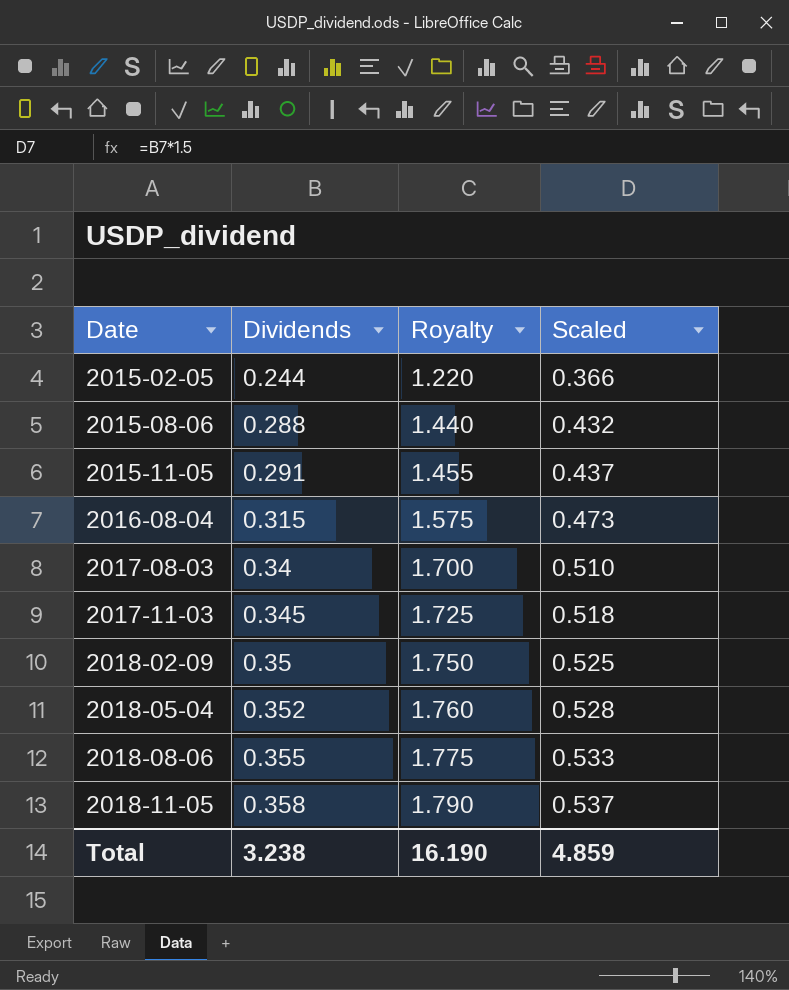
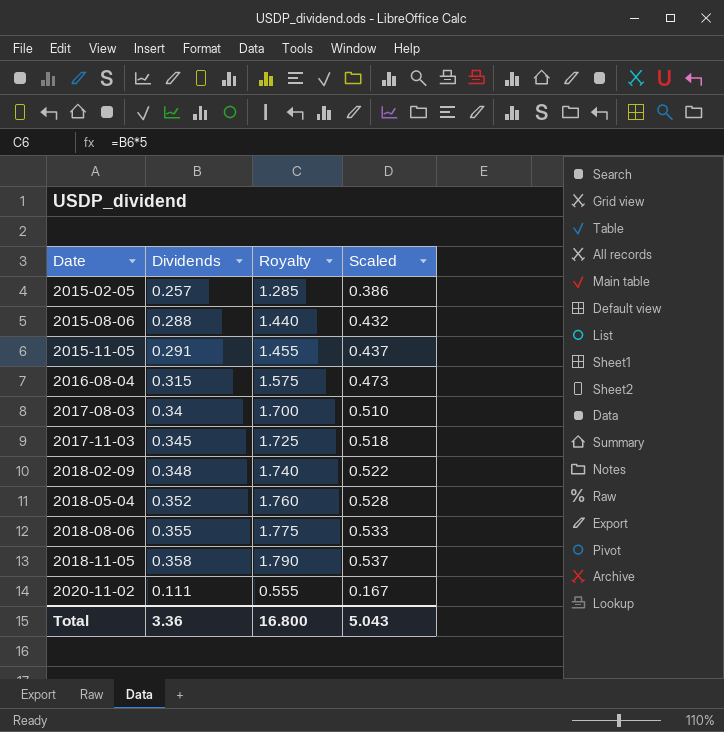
2015-02-05 | Dividends: 0.244 -> 0.257
2015-02-05 | Royalty: 1.220 -> 1.285
2015-02-05 | Scaled: 0.366 -> 0.386
2018-02-09 | Dividends: 0.35 -> 0.348
2018-02-09 | Royalty: 1.750 -> 1.740
2018-02-09 | Scaled: 0.525 -> 0.522
row 2020-11-02: none -> 0.111 | 0.555 | 0.167
Total | Dividends: 3.238 -> 3.36
Total | Royalty: 16.190 -> 16.800
Total | Scaled: 4.859 -> 5.043

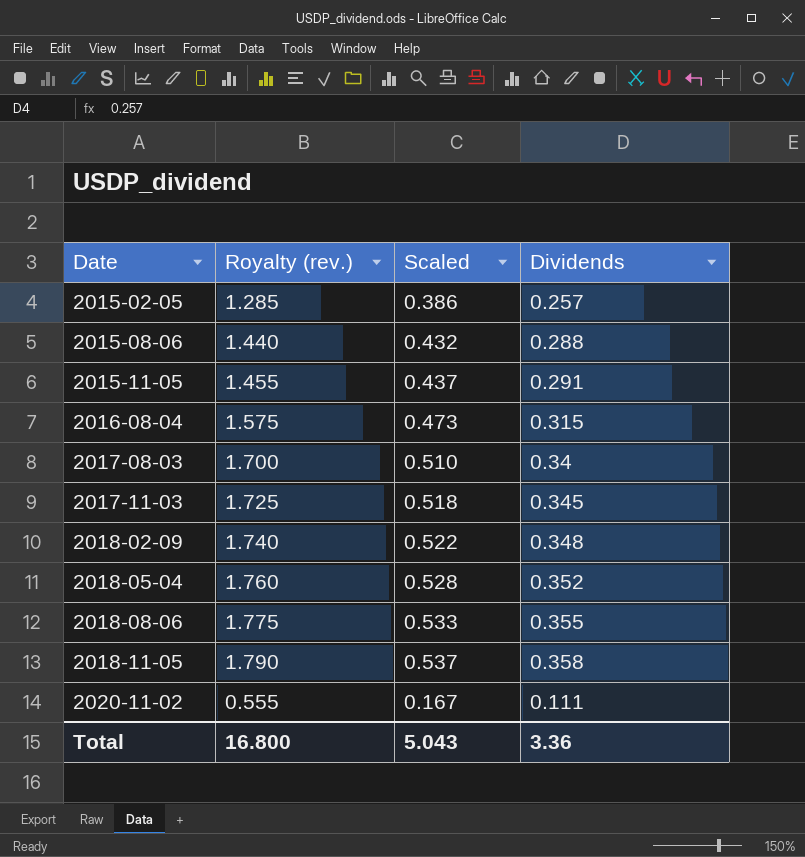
column name: Royalty -> Royalty (rev.)
column Dividends | position: 2 -> 4

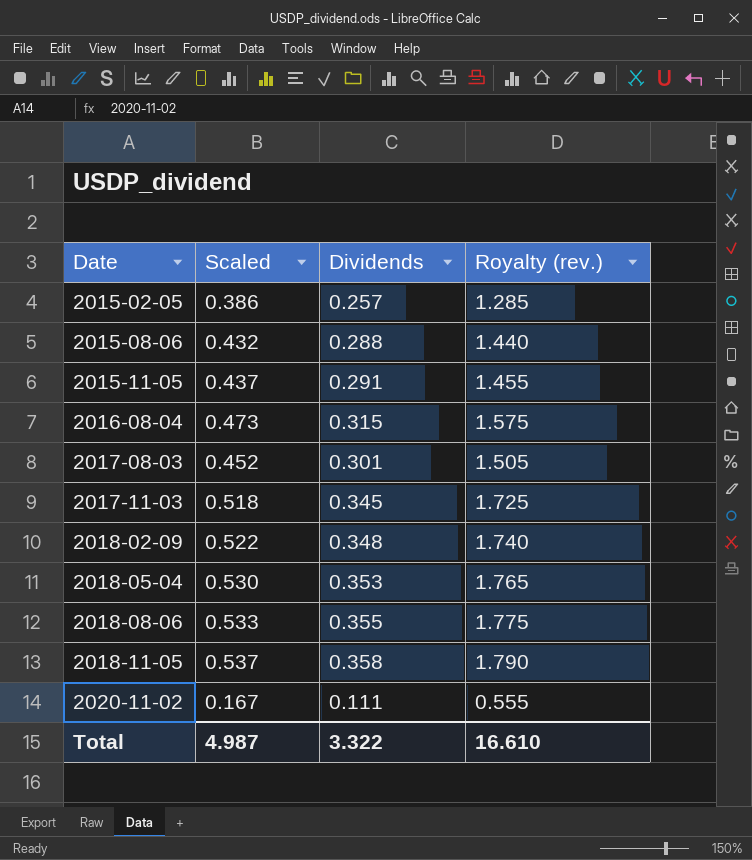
column Royalty (rev.) | position: 2 -> 4
2017-08-03 | Scaled: 0.510 -> 0.452
2017-08-03 | Dividends: 0.34 -> 0.301
2017-08-03 | Royalty (rev.): 1.700 -> 1.505
2018-05-04 | Scaled: 0.528 -> 0.530
2018-05-04 | Dividends: 0.352 -> 0.353
2018-05-04 | Royalty (rev.): 1.760 -> 1.765
Total | Scaled: 5.043 -> 4.987
Total | Dividends: 3.36 -> 3.322
Total | Royalty (rev.): 16.800 -> 16.610

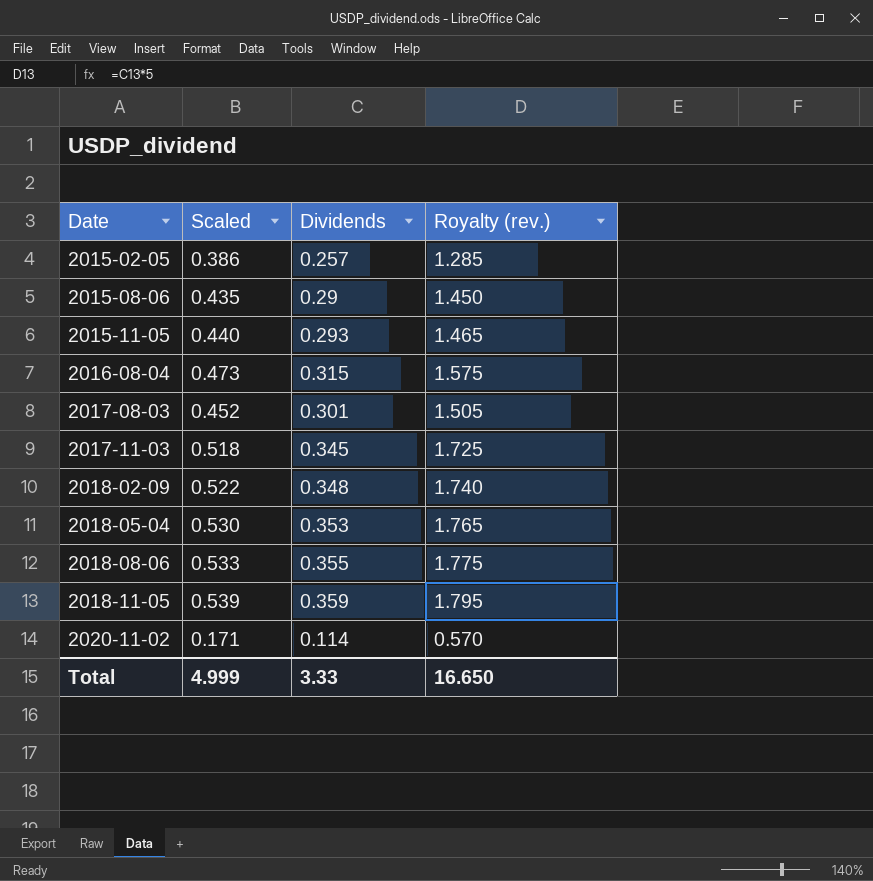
2015-08-06 | Scaled: 0.432 -> 0.435
2015-08-06 | Dividends: 0.288 -> 0.29
2015-08-06 | Royalty (rev.): 1.440 -> 1.450
2015-11-05 | Scaled: 0.437 -> 0.440
2015-11-05 | Dividends: 0.291 -> 0.293
2015-11-05 | Royalty (rev.): 1.455 -> 1.465
2018-11-05 | Scaled: 0.537 -> 0.539
2018-11-05 | Dividends: 0.358 -> 0.359
2018-11-05 | Royalty (rev.): 1.790 -> 1.795
2020-11-02 | Scaled: 0.167 -> 0.171
2020-11-02 | Dividends: 0.111 -> 0.114
2020-11-02 | Royalty (rev.): 0.555 -> 0.570
Total | Scaled: 4.987 -> 4.999
Total | Dividends: 3.322 -> 3.33
Total | Royalty (rev.): 16.610 -> 16.650

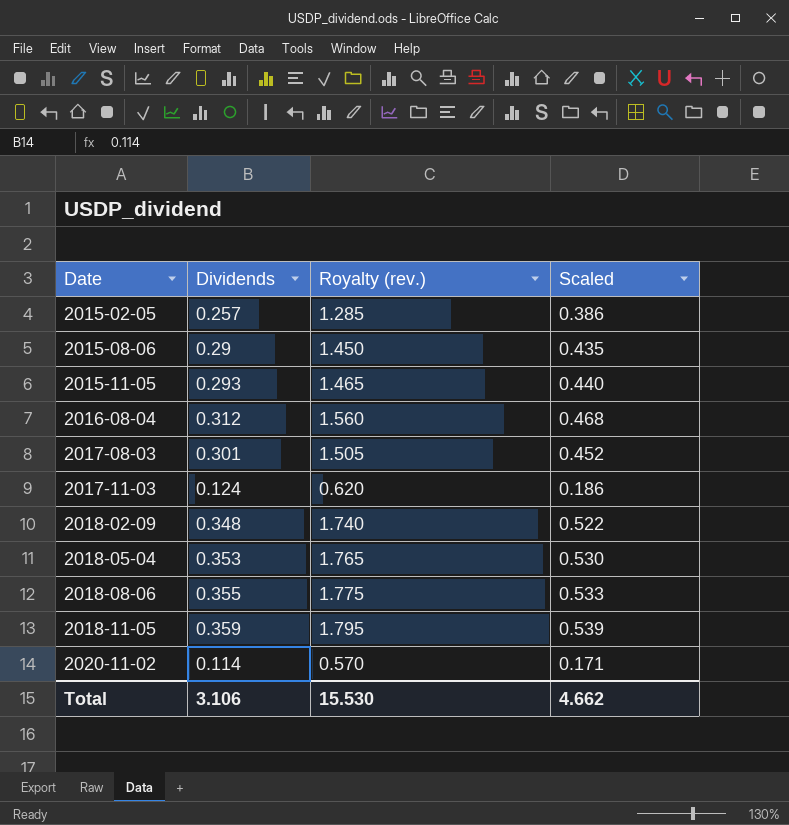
column Scaled | position: 2 -> 4
2016-08-04 | Dividends: 0.315 -> 0.312
2016-08-04 | Royalty (rev.): 1.575 -> 1.560
2016-08-04 | Scaled: 0.473 -> 0.468
2017-11-03 | Dividends: 0.345 -> 0.124
2017-11-03 | Royalty (rev.): 1.725 -> 0.620
2017-11-03 | Scaled: 0.518 -> 0.186
Total | Dividends: 3.33 -> 3.106
Total | Royalty (rev.): 16.650 -> 15.530
Total | Scaled: 4.999 -> 4.662

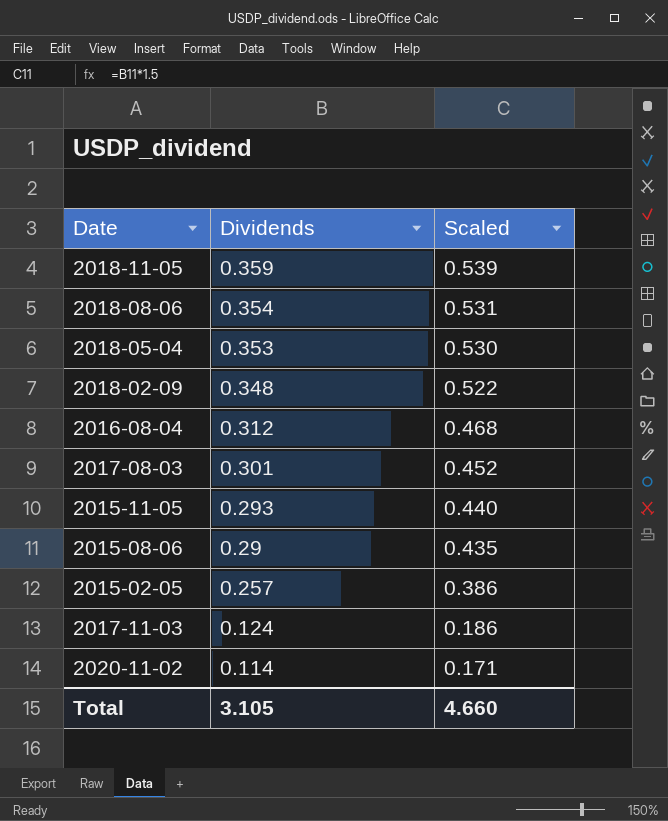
row order: Date ascending -> Dividends descending
column Royalty (rev.) | formula: [Dividends] * 5 -> none
2018-08-06 | Dividends: 0.355 -> 0.354
2018-08-06 | Scaled: 0.533 -> 0.531
Total | Dividends: 3.106 -> 3.105
Total | Scaled: 4.662 -> 4.660

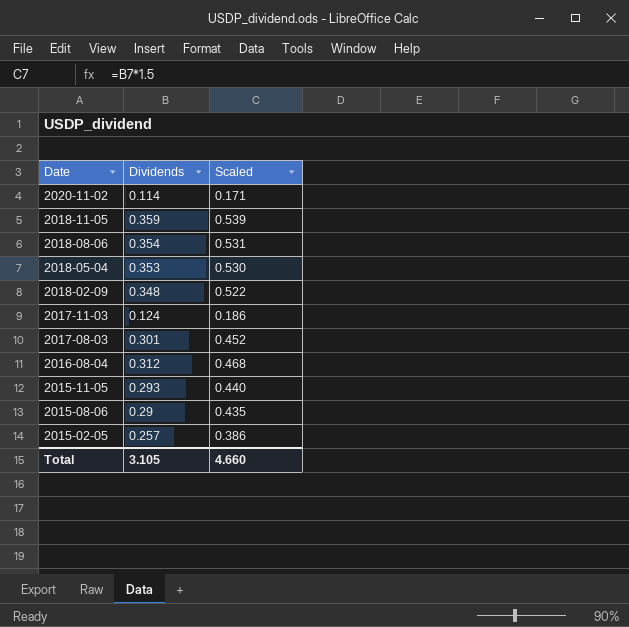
row order: Dividends descending -> Date descending

